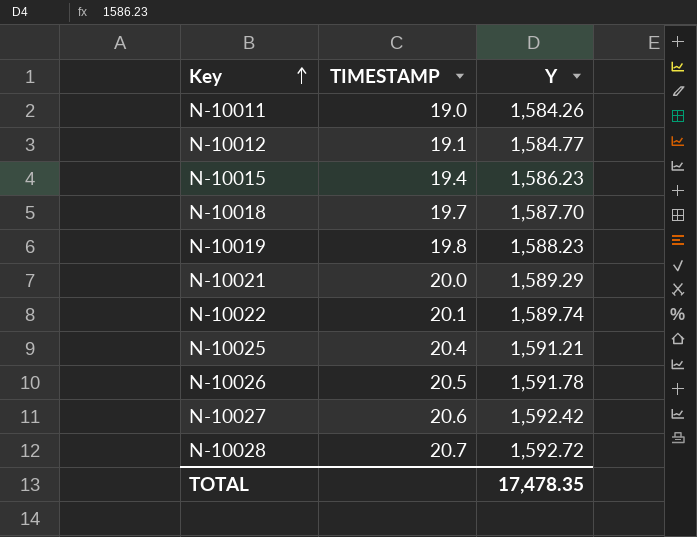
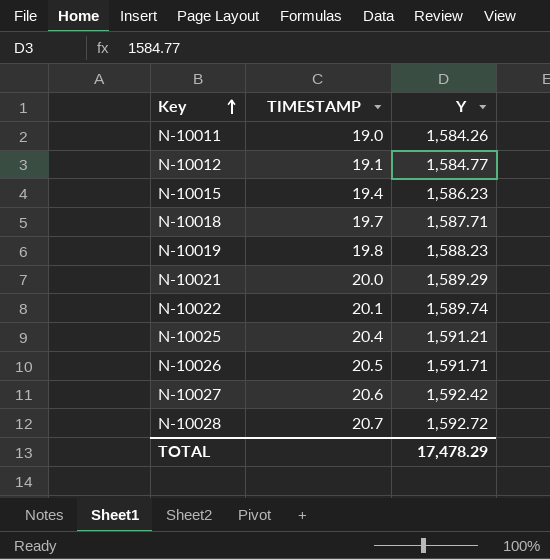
N-10018 | Y: 1,587.70 -> 1,587.71
N-10026 | Y: 1,591.78 -> 1,591.71
TOTAL | Y: 17,478.35 -> 17,478.29

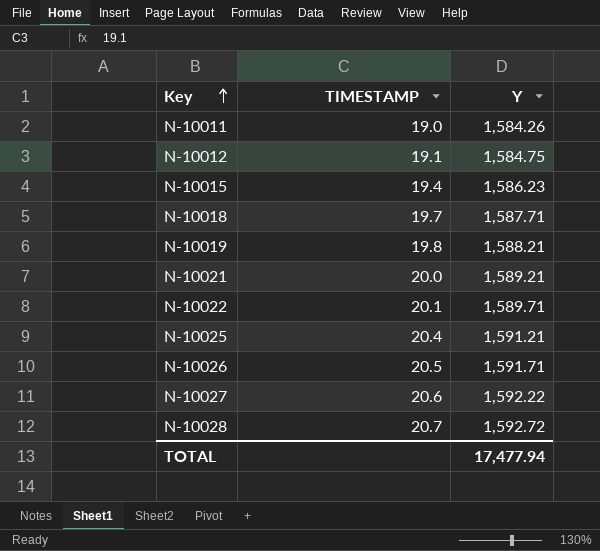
N-10012 | Y: 1,584.77 -> 1,584.75
N-10019 | Y: 1,588.23 -> 1,588.21
N-10021 | Y: 1,589.29 -> 1,589.21
N-10022 | Y: 1,589.74 -> 1,589.71
N-10027 | Y: 1,592.42 -> 1,592.22
TOTAL | Y: 17,478.29 -> 17,477.94

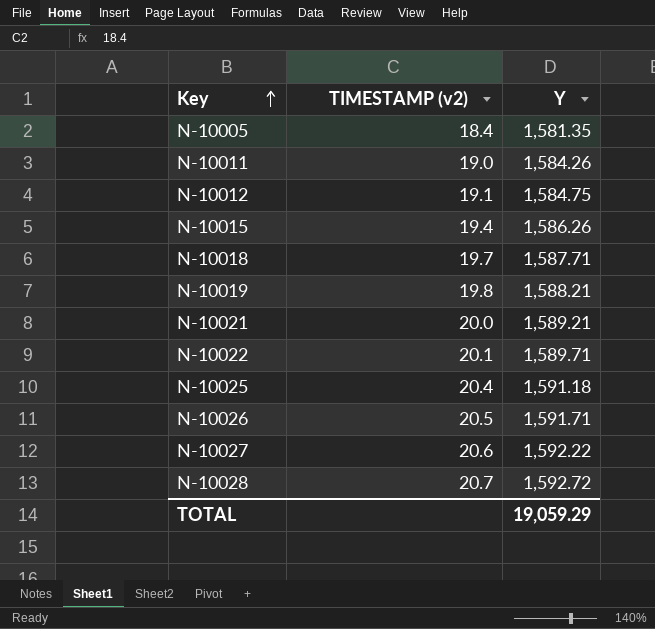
column name: TIMESTAMP -> TIMESTAMP (v2)
row N-10005: none -> 18.4 | 1,581.35
N-10015 | Y: 1,586.23 -> 1,586.26
N-10025 | Y: 1,591.21 -> 1,591.18
TOTAL | Y: 17,477.94 -> 19,059.29

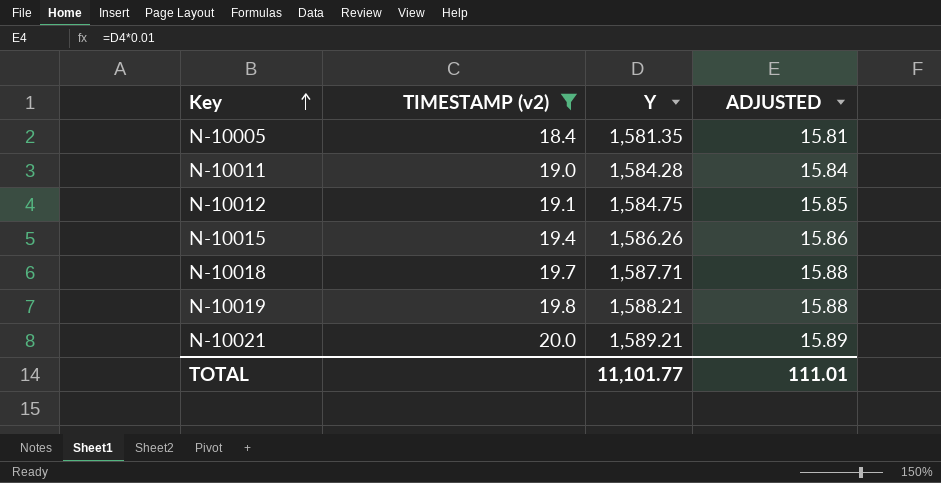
filter: none -> TIMESTAMP (v2) <= 20.0
column ADJUSTED | formula: none -> [Y] * 0.01
N-10011 | Y: 1,584.26 -> 1,584.28
TOTAL | Y: 19,059.29 -> 11,101.77

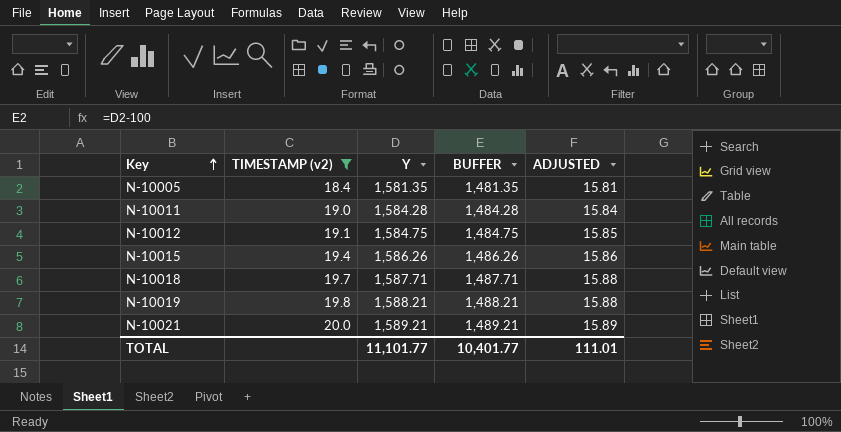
column BUFFER | formula: none -> [Y] - 100

